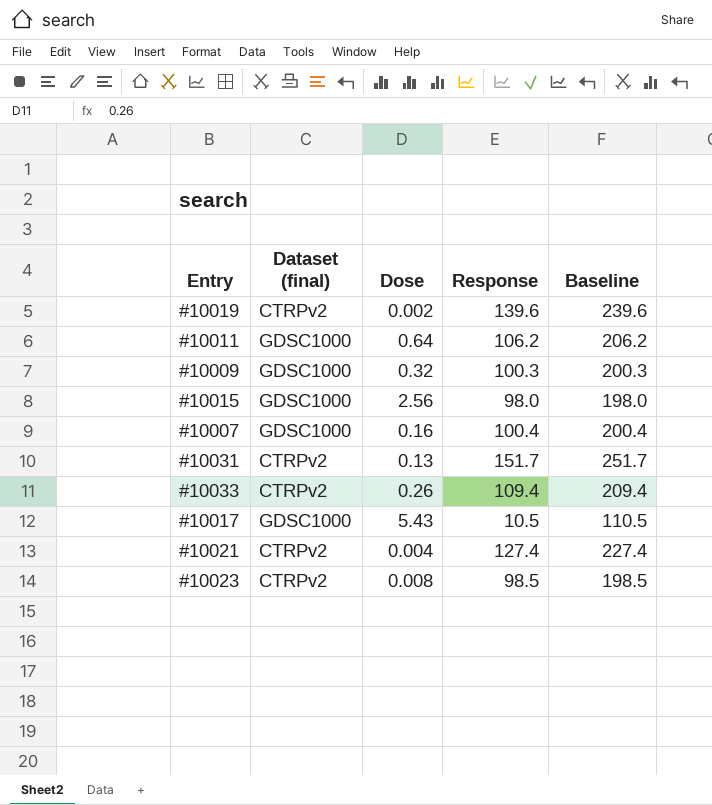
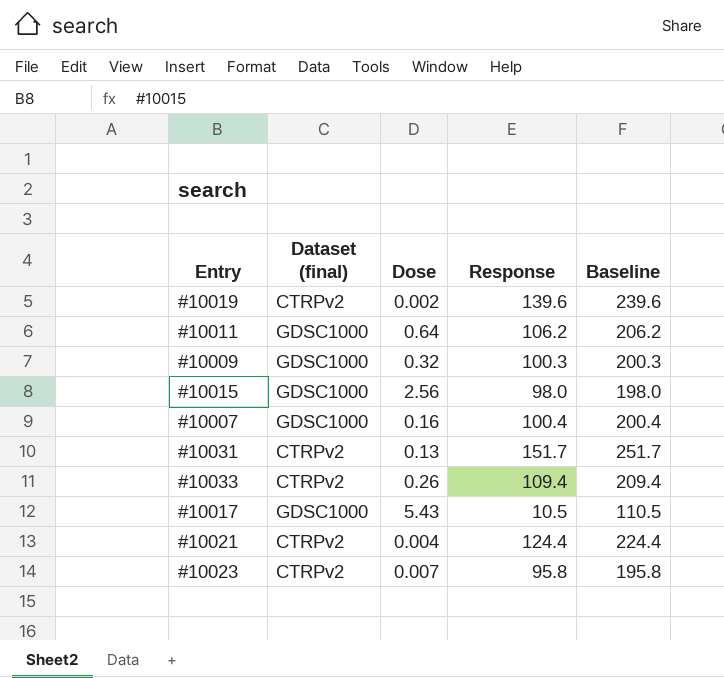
#10021 | Response: 127.4 -> 124.4
#10021 | Baseline: 227.4 -> 224.4
#10023 | Dose: 0.008 -> 0.007
#10023 | Response: 98.5 -> 95.8
#10023 | Baseline: 198.5 -> 195.8

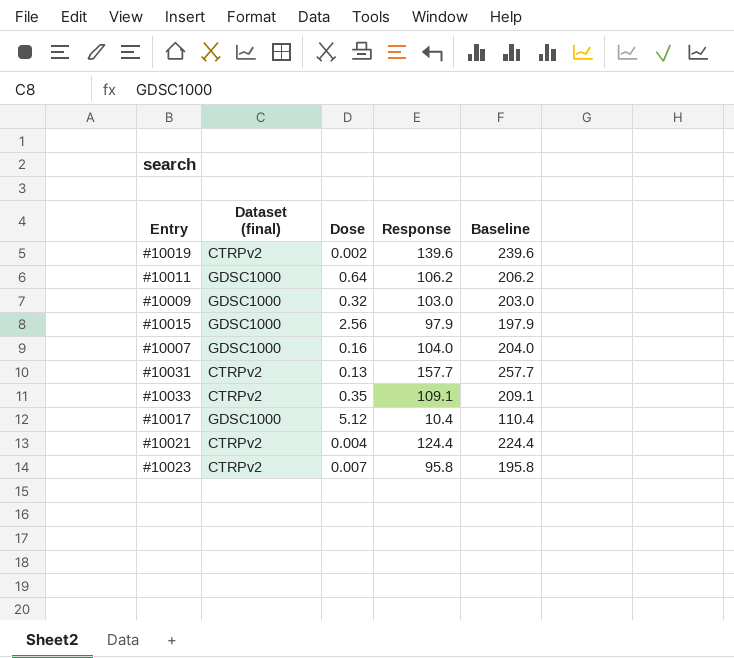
#10009 | Response: 100.3 -> 103.0
#10009 | Baseline: 200.3 -> 203.0
#10015 | Response: 98.0 -> 97.9
#10015 | Baseline: 198.0 -> 197.9
#10007 | Response: 100.4 -> 104.0
#10007 | Baseline: 200.4 -> 204.0
#10031 | Response: 151.7 -> 157.7
#10031 | Baseline: 251.7 -> 257.7
#10033 | Dose: 0.26 -> 0.35
#10033 | Response: 109.4 -> 109.1
#10033 | Baseline: 209.4 -> 209.1
#10017 | Dose: 5.43 -> 5.12
#10017 | Response: 10.5 -> 10.4
#10017 | Baseline: 110.5 -> 110.4

